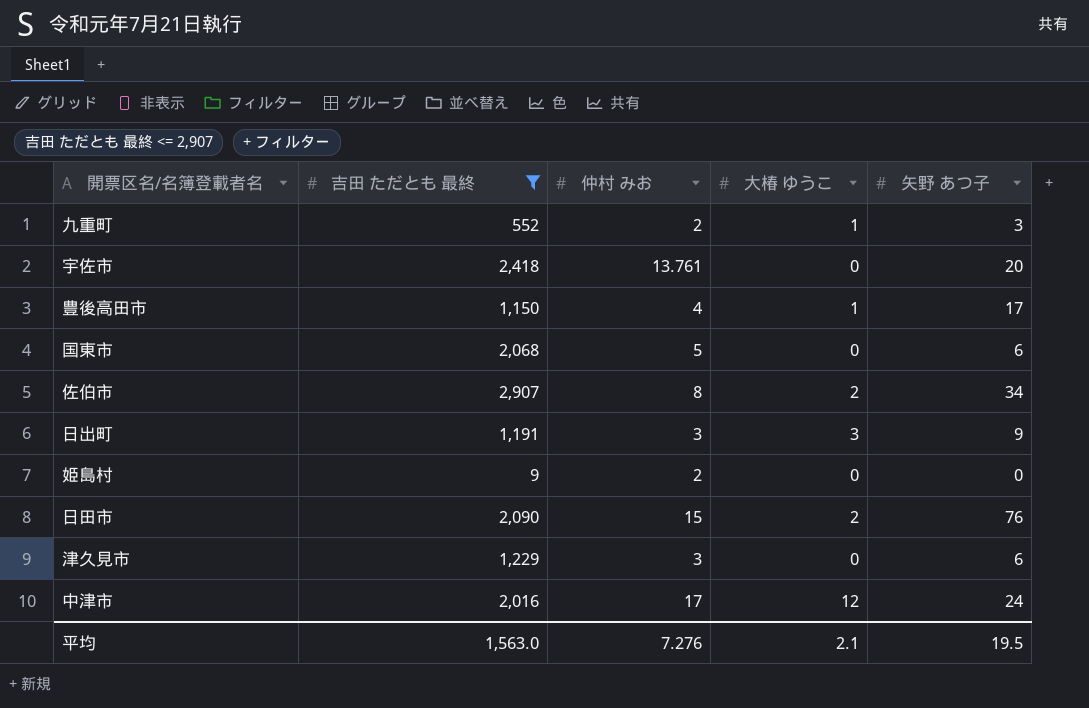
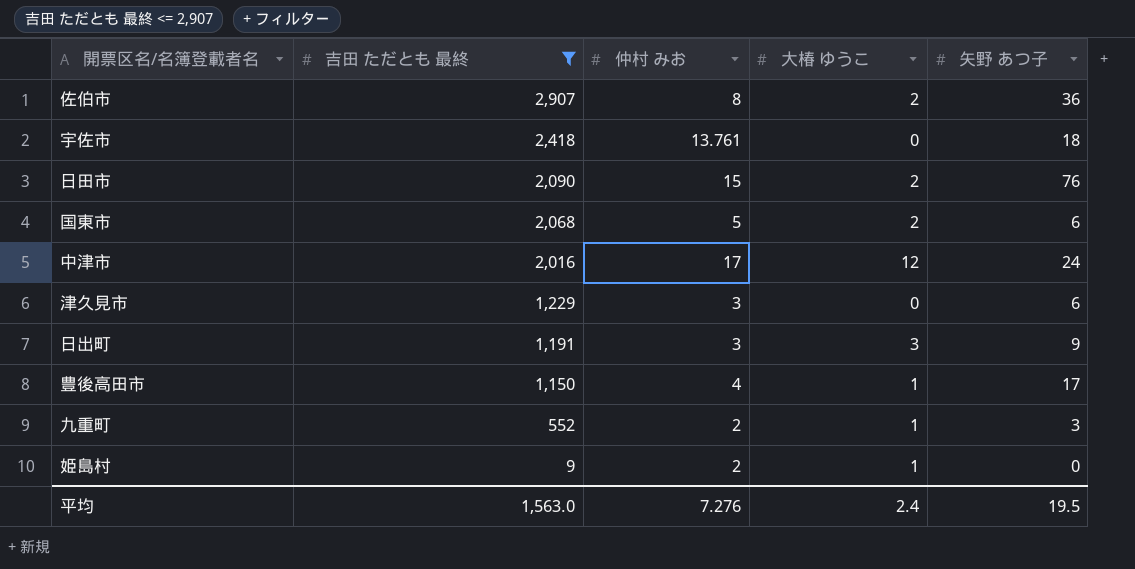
row order: none -> 吉田 ただとも 最終 descending
佐伯市 | 矢野 あつ子: 34 -> 36
宇佐市 | 矢野 あつ子: 20 -> 18
国東市 | 大椿 ゆうこ: 0 -> 2
姫島村 | 大椿 ゆうこ: 0 -> 1
平均 | 大椿 ゆうこ: 2.1 -> 2.4

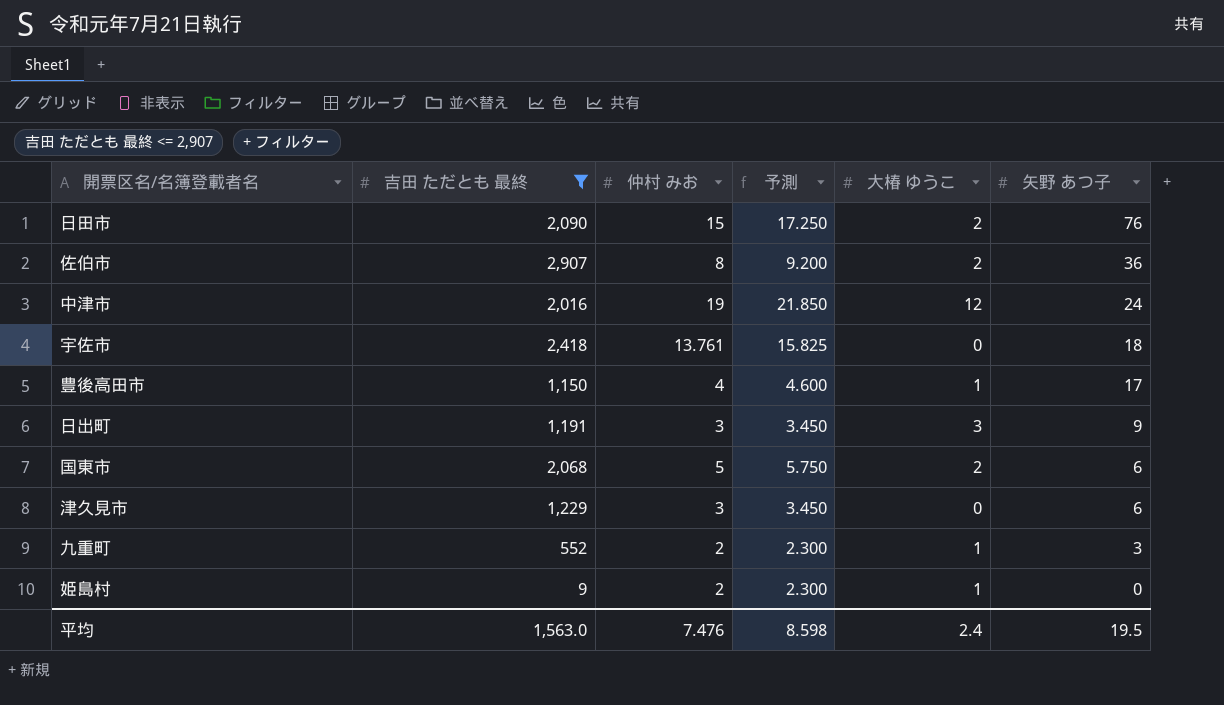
row order: 吉田 ただとも 最終 descending -> 矢野 あつ子 descending
column 予測 | formula: none -> [仲村 みお] * 1.15
中津市 | 仲村 みお: 17 -> 19
平均 | 仲村 みお: 7.276 -> 7.476

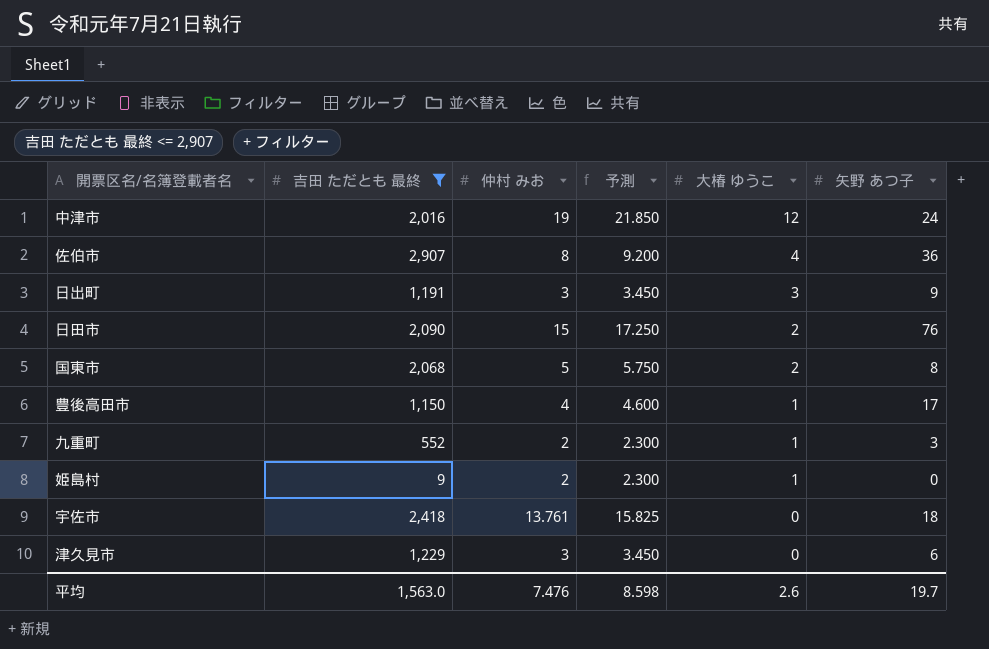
row order: 矢野 あつ子 descending -> 大椿 ゆうこ descending
佐伯市 | 大椿 ゆうこ: 2 -> 4
国東市 | 矢野 あつ子: 6 -> 8
平均 | 大椿 ゆうこ: 2.4 -> 2.6
平均 | 矢野 あつ子: 19.5 -> 19.7

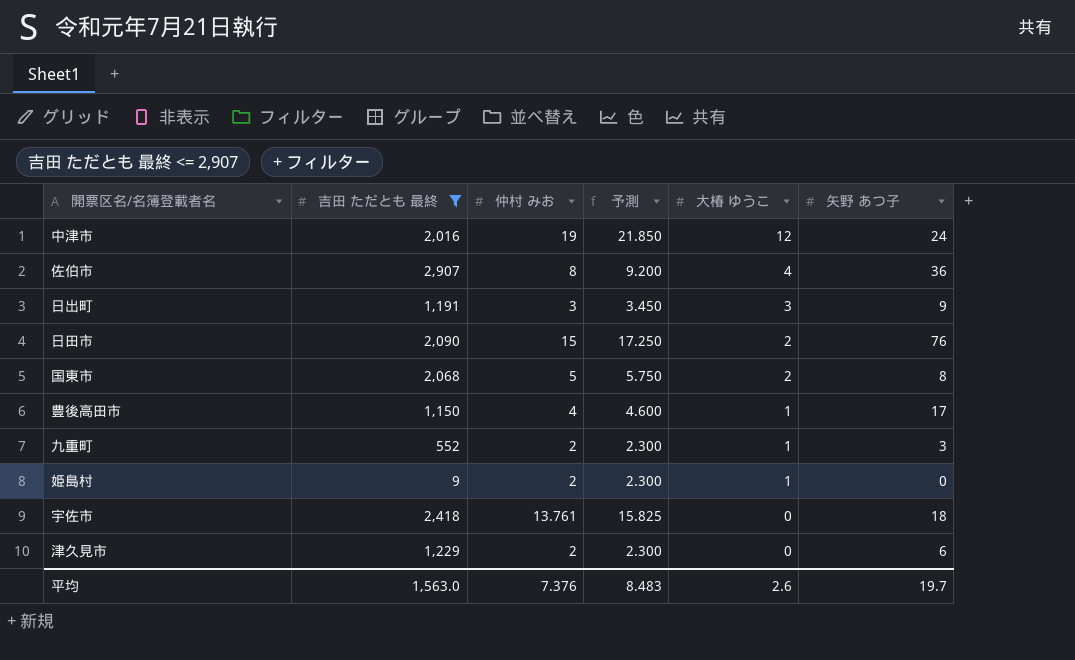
津久見市 | 仲村 みお: 3 -> 2
津久見市 | 予測: 3.450 -> 2.300
平均 | 仲村 みお: 7.476 -> 7.376
平均 | 予測: 8.598 -> 8.483

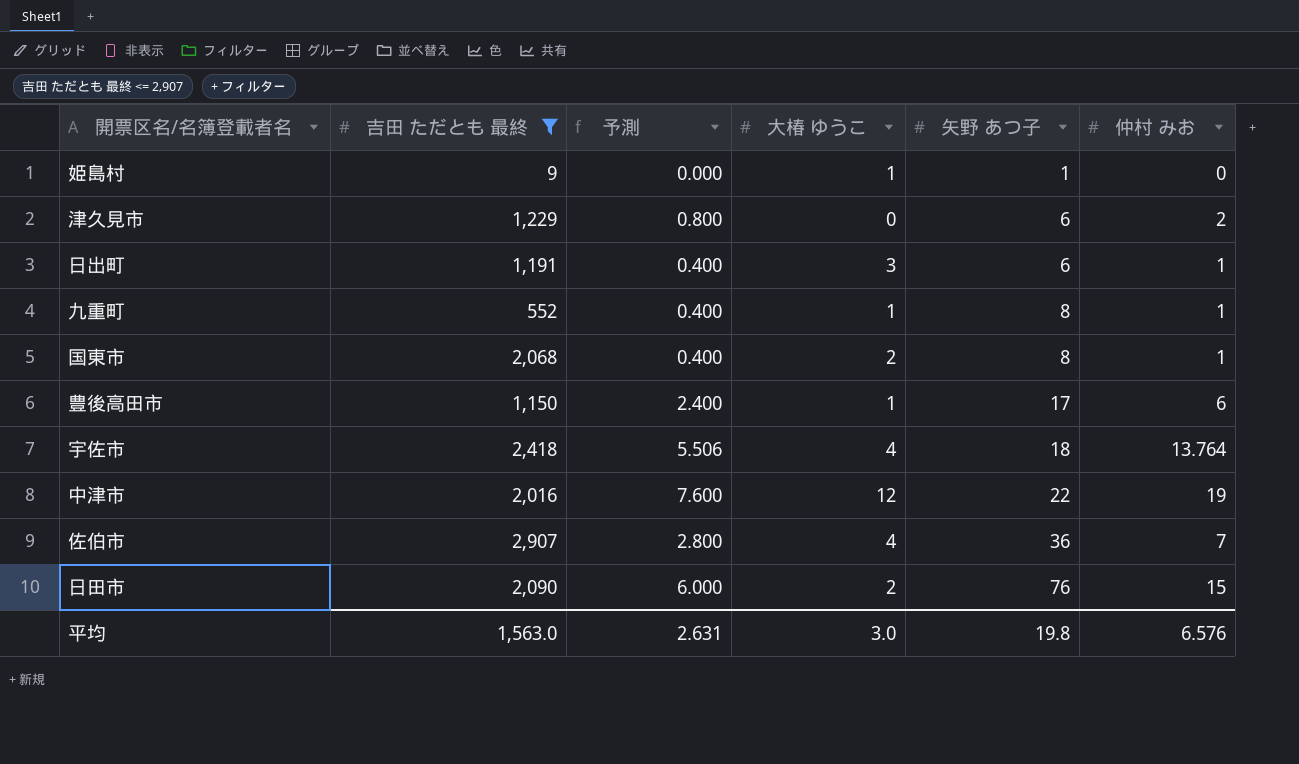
row order: 大椿 ゆうこ descending -> 矢野 あつ子 ascending
column 予測 | formula: [仲村 みお] * 1.15 -> [仲村 みお] * 0.4
column 仲村 みお | position: 3 -> 6
姫島村 | 矢野 あつ子: 0 -> 1
姫島村 | 仲村 みお: 2 -> 0
日出町 | 矢野 あつ子: 9 -> 6
日出町 | 仲村 みお: 3 -> 1
九重町 | 矢野 あつ子: 3 -> 8
九重町 | 仲村 みお: 2 -> 1
国東市 | 仲村 みお: 5 -> 1
豊後高田市 | 仲村 みお: 4 -> 6
宇佐市 | 大椿 ゆうこ: 0 -> 4
宇佐市 | 仲村 みお: 13.761 -> 13.764
中津市 | 矢野 あつ子: 24 -> 22
佐伯市 | 仲村 みお: 8 -> 7
平均 | 予測: 8.483 -> 2.631
平均 | 大椿 ゆうこ: 2.6 -> 3.0
平均 | 矢野 あつ子: 19.7 -> 19.8
平均 | 仲村 みお: 7.376 -> 6.576

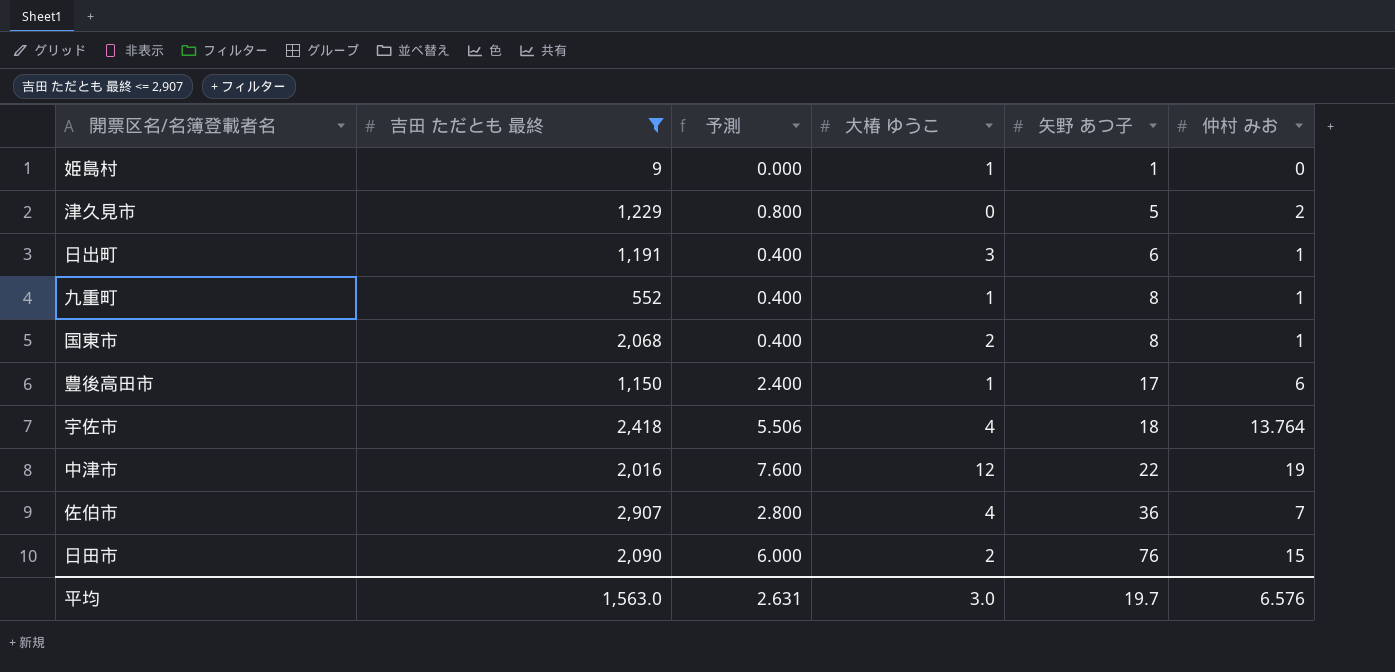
津久見市 | 矢野 あつ子: 6 -> 5
平均 | 矢野 あつ子: 19.8 -> 19.7

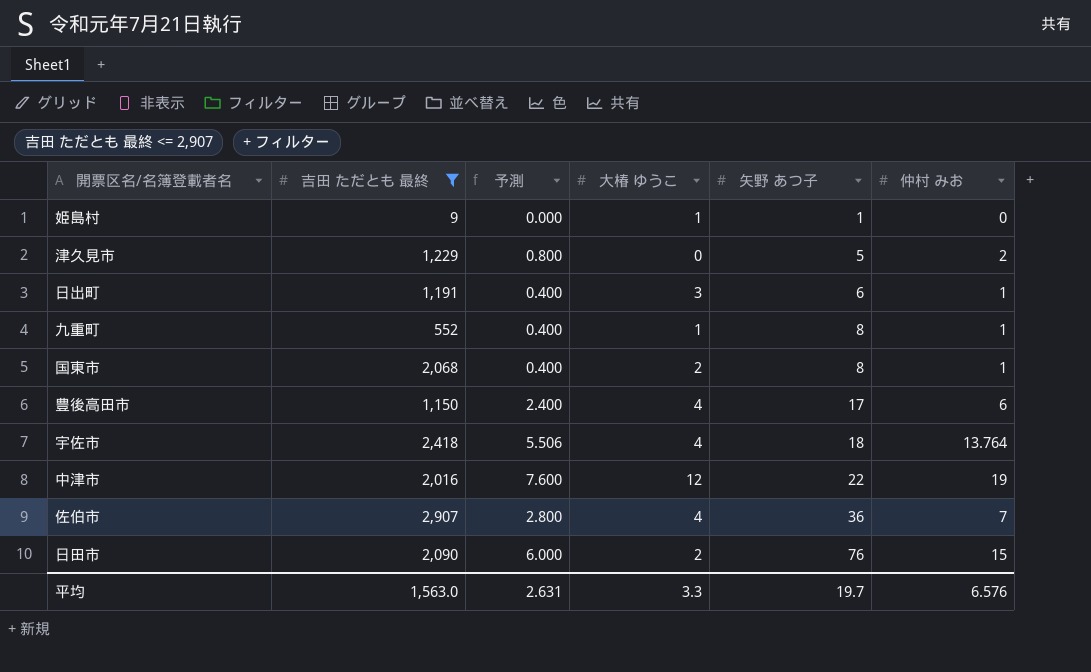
豊後高田市 | 大椿 ゆうこ: 1 -> 4
平均 | 大椿 ゆうこ: 3.0 -> 3.3

